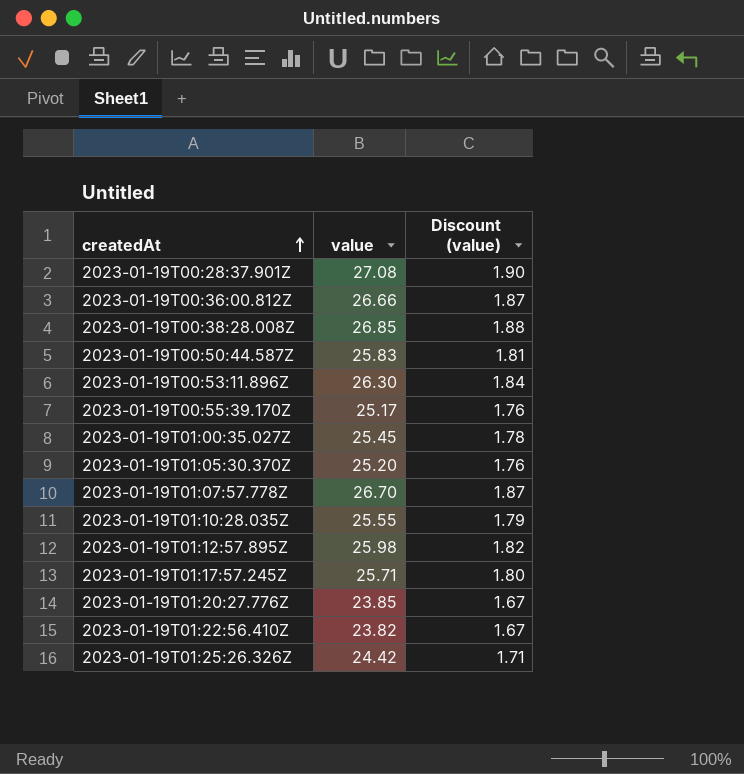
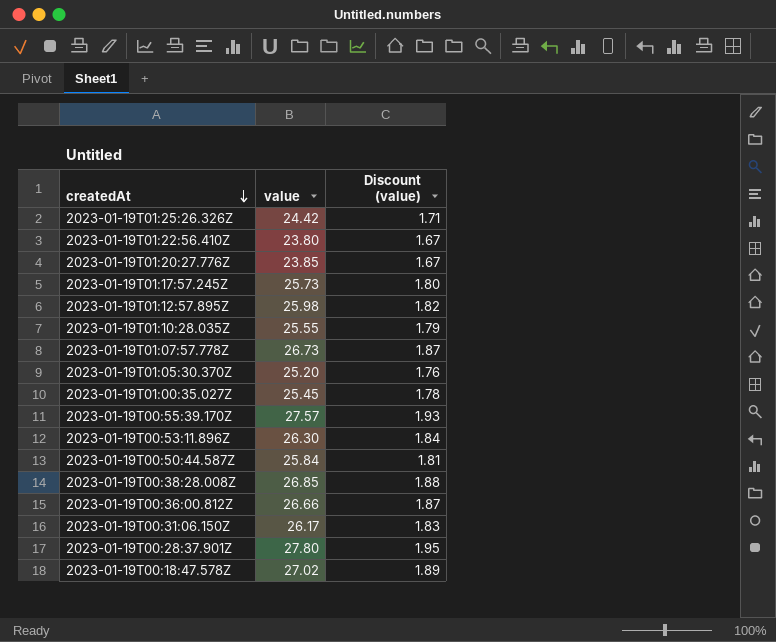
row order: createdAt ascending -> createdAt descending
2023-01-19T01:22:56.410Z | value: 23.82 -> 23.80
2023-01-19T01:17:57.245Z | value: 25.71 -> 25.73
2023-01-19T01:07:57.778Z | value: 26.70 -> 26.73
2023-01-19T00:55:39.170Z | value: 25.17 -> 27.57
2023-01-19T00:55:39.170Z | Discount (value): 1.76 -> 1.93
2023-01-19T00:50:44.587Z | value: 25.83 -> 25.84
row 2023-01-19T00:31:06.150Z: none -> 26.17 | 1.83
2023-01-19T00:28:37.901Z | value: 27.08 -> 27.80
2023-01-19T00:28:37.901Z | Discount (value): 1.90 -> 1.95
row 2023-01-19T00:18:47.578Z: none -> 27.02 | 1.89

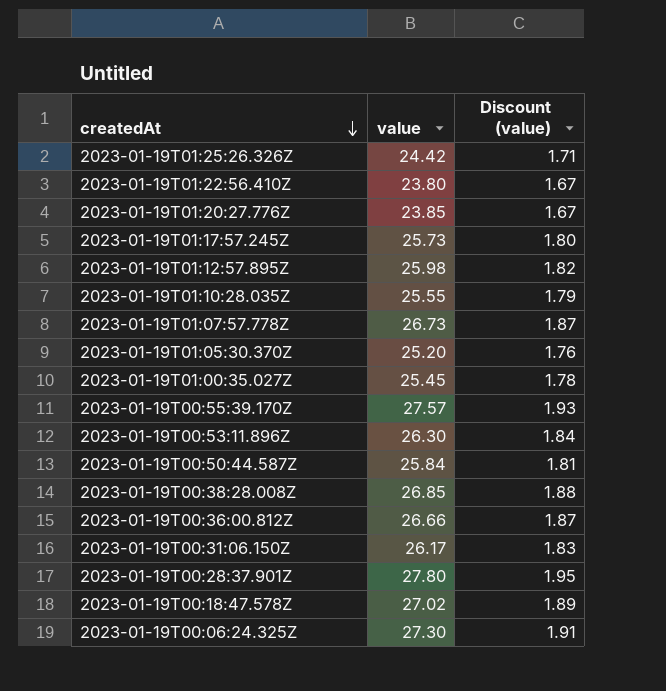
row 2023-01-19T00:06:24.325Z: none -> 27.30 | 1.91

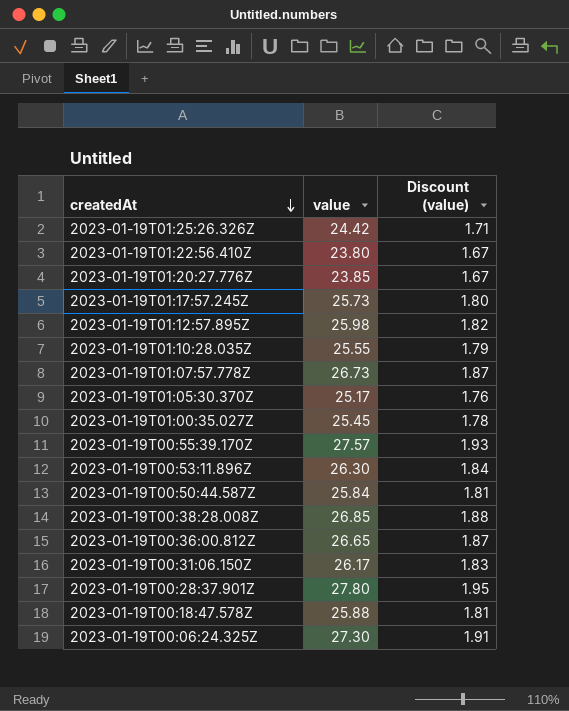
2023-01-19T01:05:30.370Z | value: 25.20 -> 25.17
2023-01-19T00:36:00.812Z | value: 26.66 -> 26.65
2023-01-19T00:18:47.578Z | value: 27.02 -> 25.88
2023-01-19T00:18:47.578Z | Discount (value): 1.89 -> 1.81

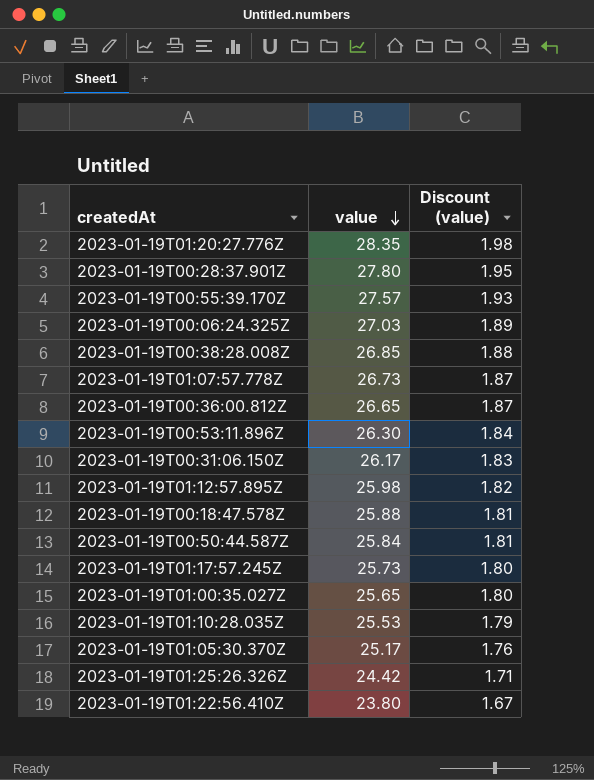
row order: createdAt descending -> value descending
2023-01-19T01:20:27.776Z | value: 23.85 -> 28.35
2023-01-19T01:20:27.776Z | Discount (value): 1.67 -> 1.98
2023-01-19T00:06:24.325Z | value: 27.30 -> 27.03
2023-01-19T00:06:24.325Z | Discount (value): 1.91 -> 1.89
2023-01-19T01:00:35.027Z | value: 25.45 -> 25.65
2023-01-19T01:00:35.027Z | Discount (value): 1.78 -> 1.80
2023-01-19T01:10:28.035Z | value: 25.55 -> 25.53

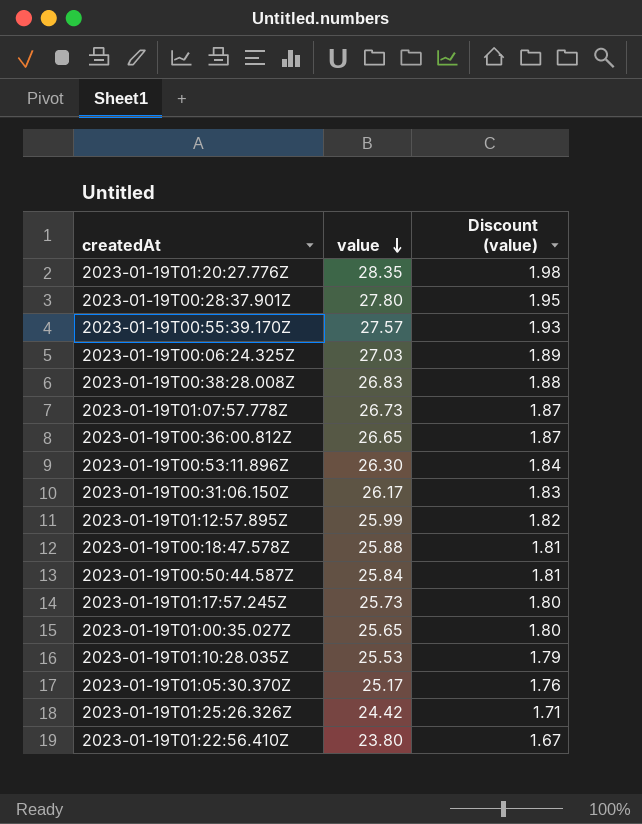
2023-01-19T00:38:28.008Z | value: 26.85 -> 26.83
2023-01-19T01:12:57.895Z | value: 25.98 -> 25.99

